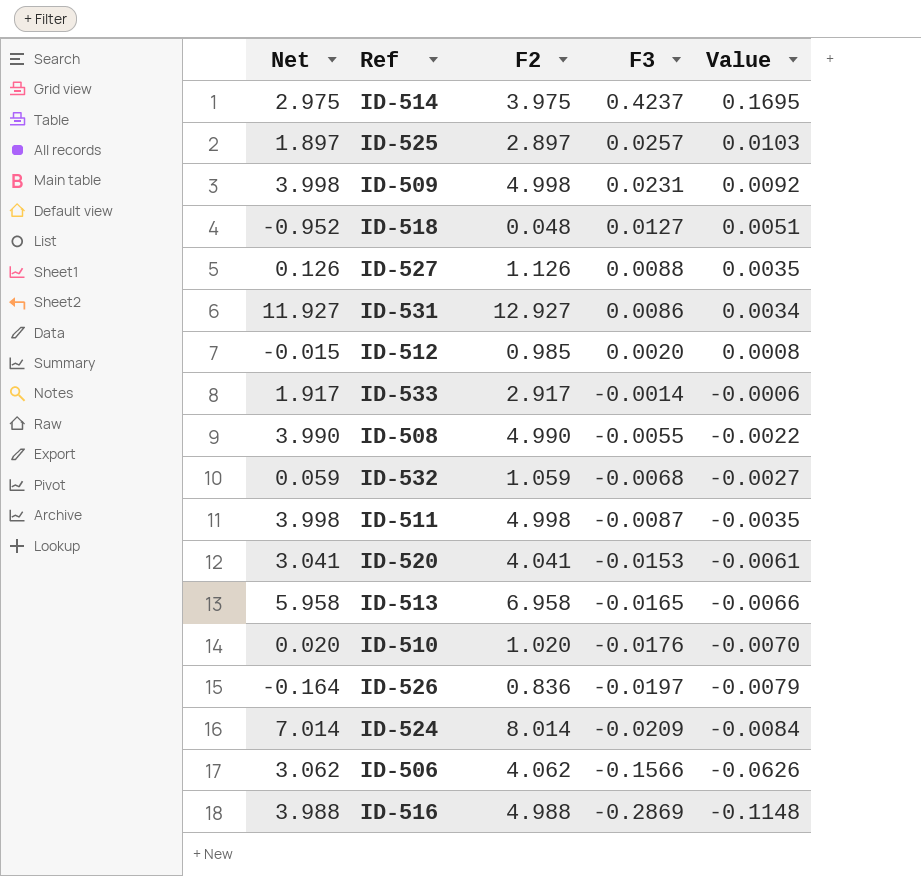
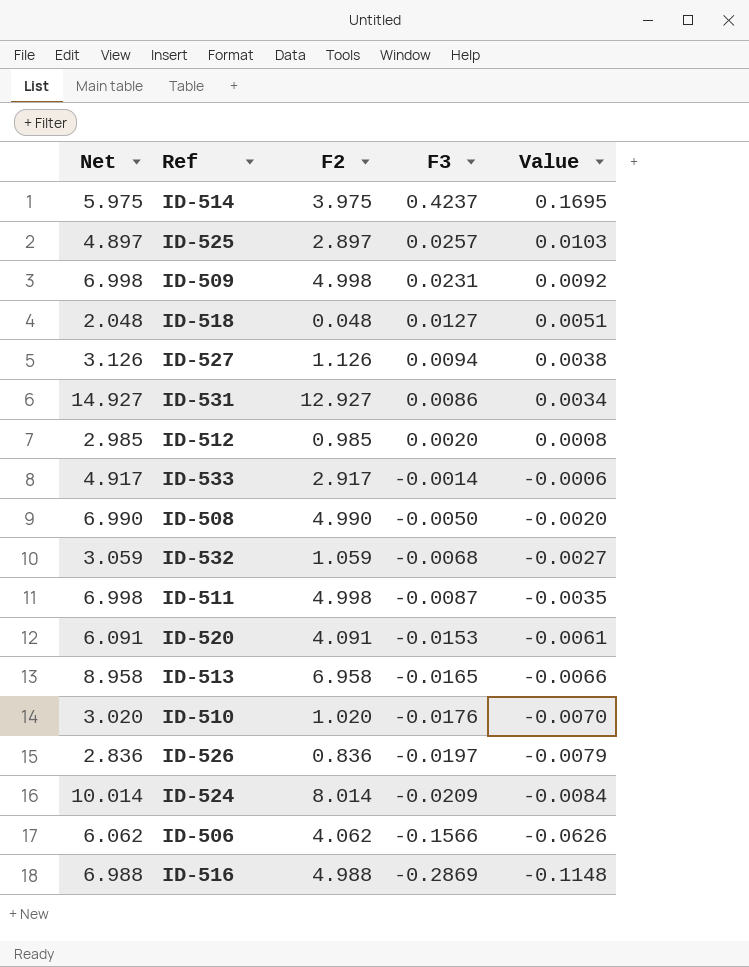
column Net | formula: [F2] - 1 -> [F2] + 2
ID-527 | F3: 0.0088 -> 0.0094
ID-527 | Value: 0.0035 -> 0.0038
ID-508 | F3: -0.0055 -> -0.0050
ID-508 | Value: -0.0022 -> -0.0020
ID-520 | F2: 4.041 -> 4.091

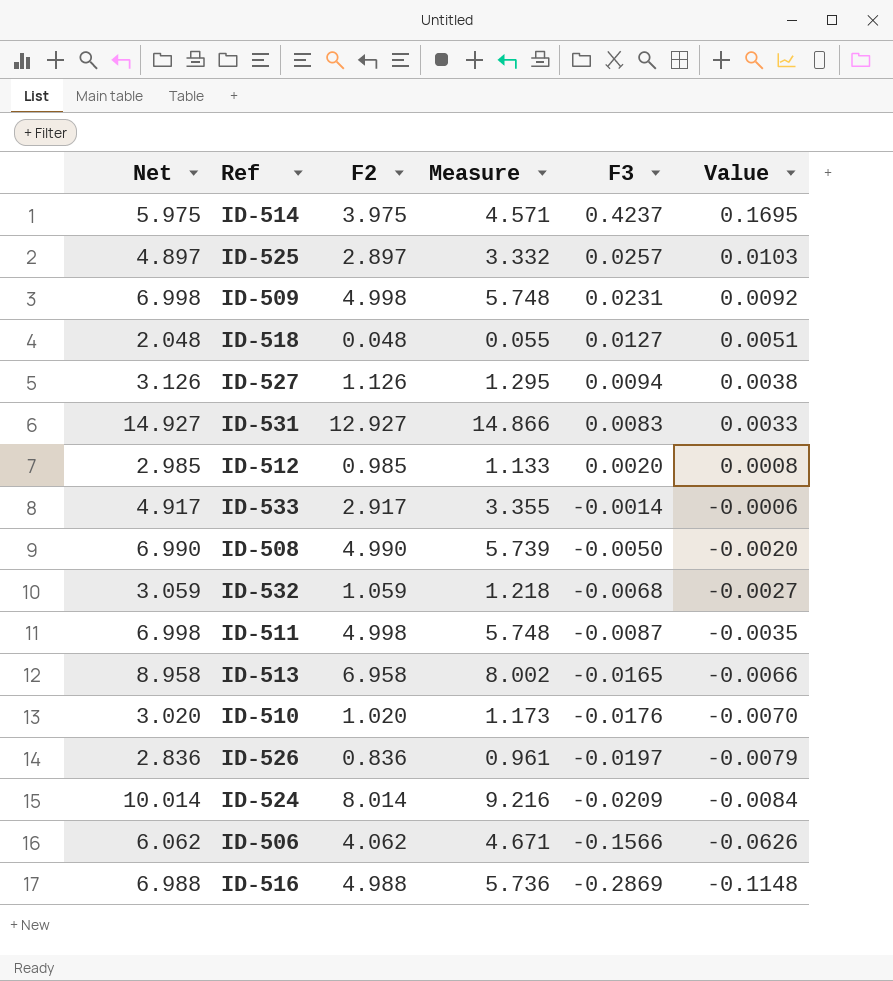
column Measure | formula: none -> [F2] * 1.15
row ID-520: 6.091 | 4.091 | -0.0153 | -0.0061 -> none
ID-531 | F3: 0.0086 -> 0.0083
ID-531 | Value: 0.0034 -> 0.0033

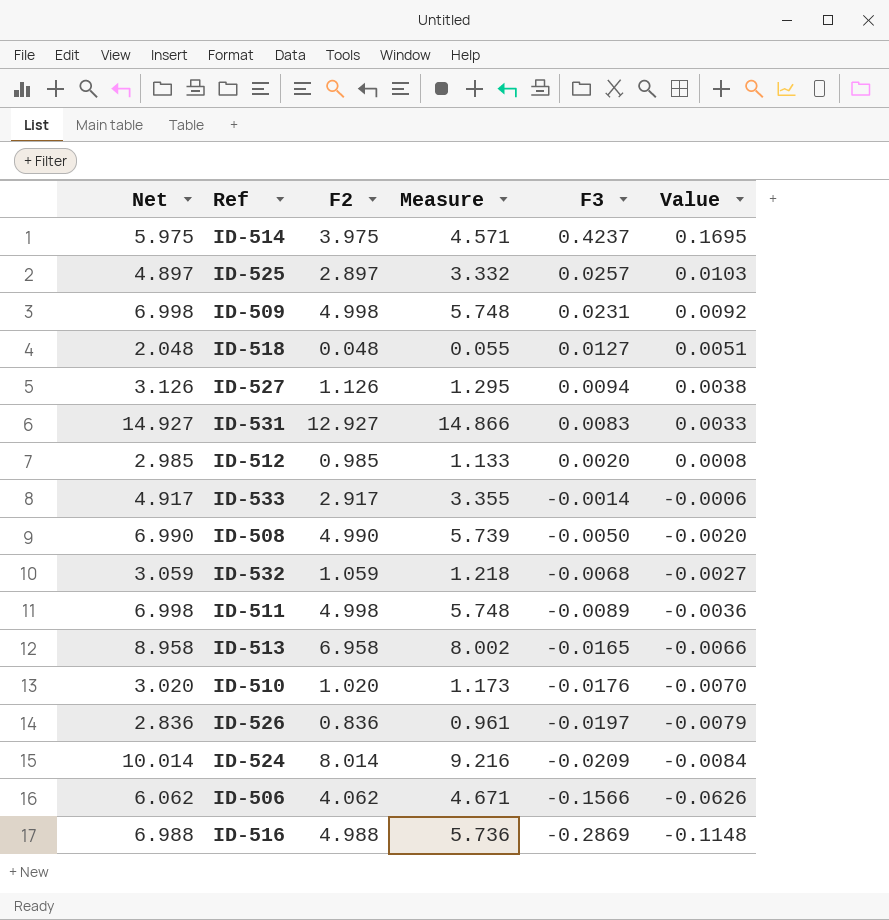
ID-511 | F3: -0.0087 -> -0.0089
ID-511 | Value: -0.0035 -> -0.0036

